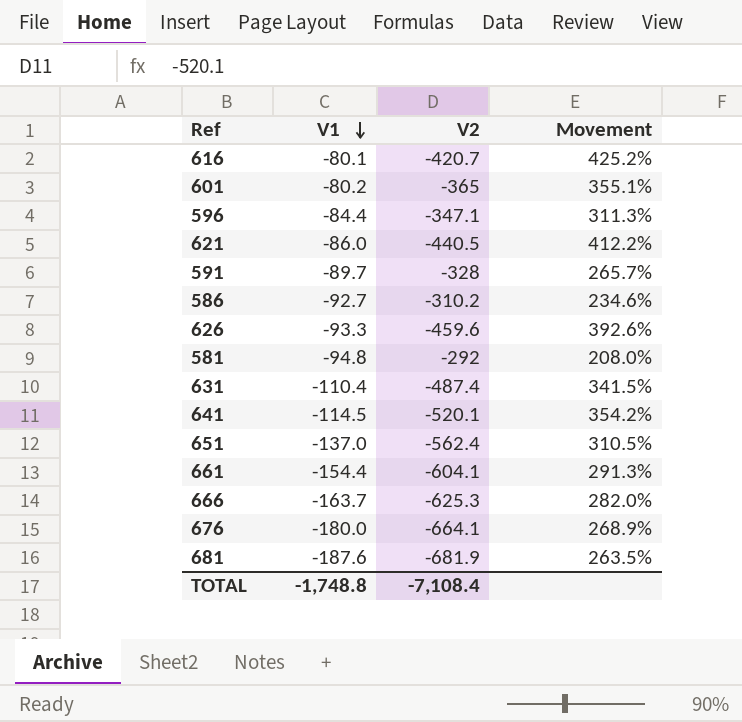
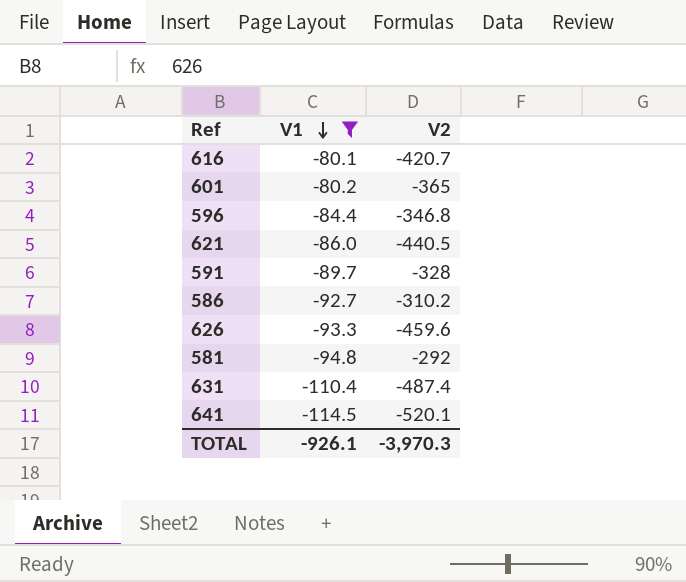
filter: none -> V1 >= -114.5
column Movement | formula: ([V2] - [V1]) / [V1] -> none
596 | V2: -347.1 -> -346.8
TOTAL | V1: -1,748.8 -> -926.1
TOTAL | V2: -7,108.4 -> -3,970.3

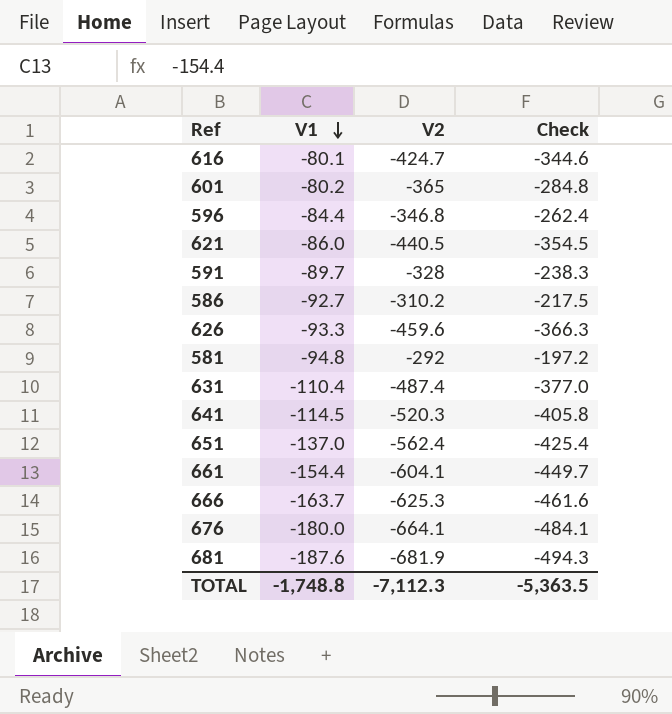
filter: V1 >= -114.5 -> none
column Check | formula: none -> [V2] - [V1]
616 | V2: -420.7 -> -424.7
641 | V2: -520.1 -> -520.3
TOTAL | V1: -926.1 -> -1,748.8
TOTAL | V2: -3,970.3 -> -7,112.3

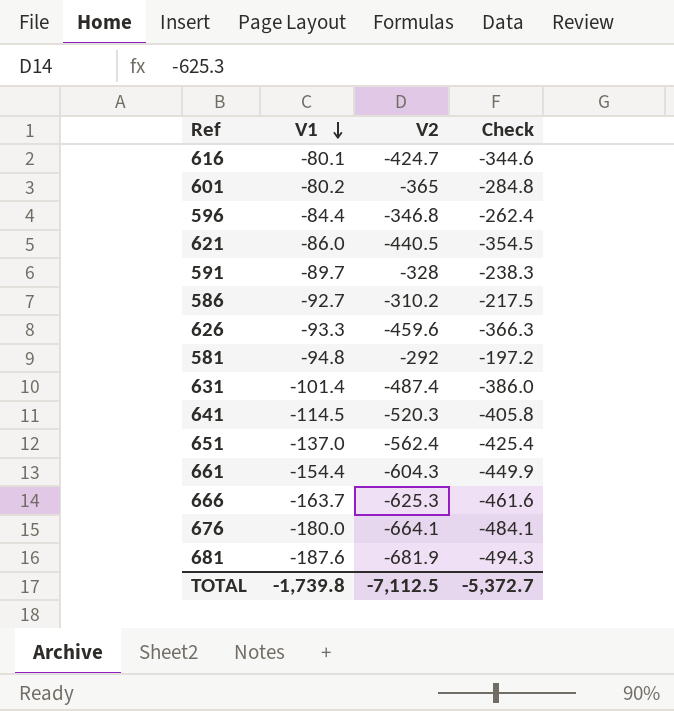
631 | V1: -110.4 -> -101.4
631 | Check: -377.0 -> -386.0
661 | V2: -604.1 -> -604.3
661 | Check: -449.7 -> -449.9
TOTAL | V1: -1,748.8 -> -1,739.8
TOTAL | V2: -7,112.3 -> -7,112.5
TOTAL | Check: -5,363.5 -> -5,372.7

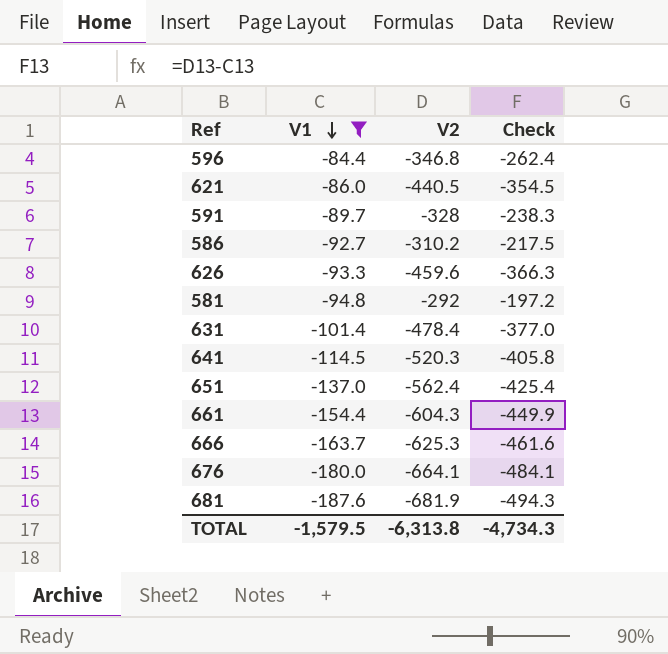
filter: none -> V1 <= -84.4
631 | V2: -487.4 -> -478.4
631 | Check: -386.0 -> -377.0
TOTAL | V1: -1,739.8 -> -1,579.5
TOTAL | V2: -7,112.5 -> -6,313.8
TOTAL | Check: -5,372.7 -> -4,734.3

